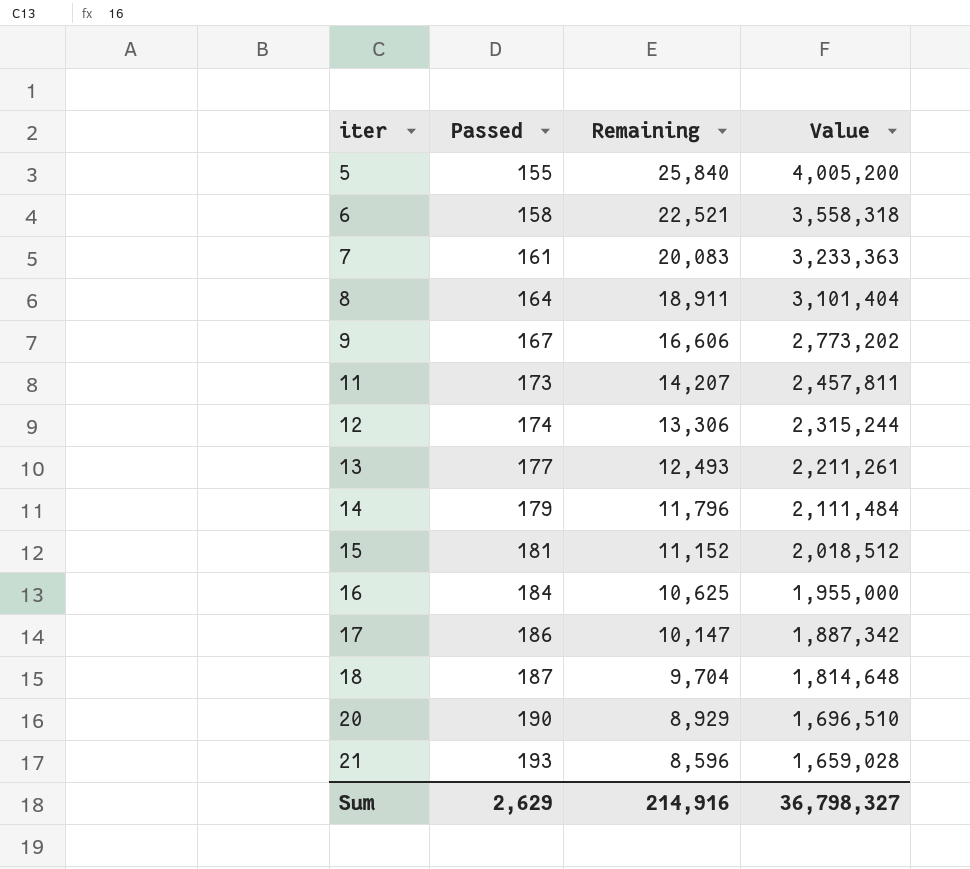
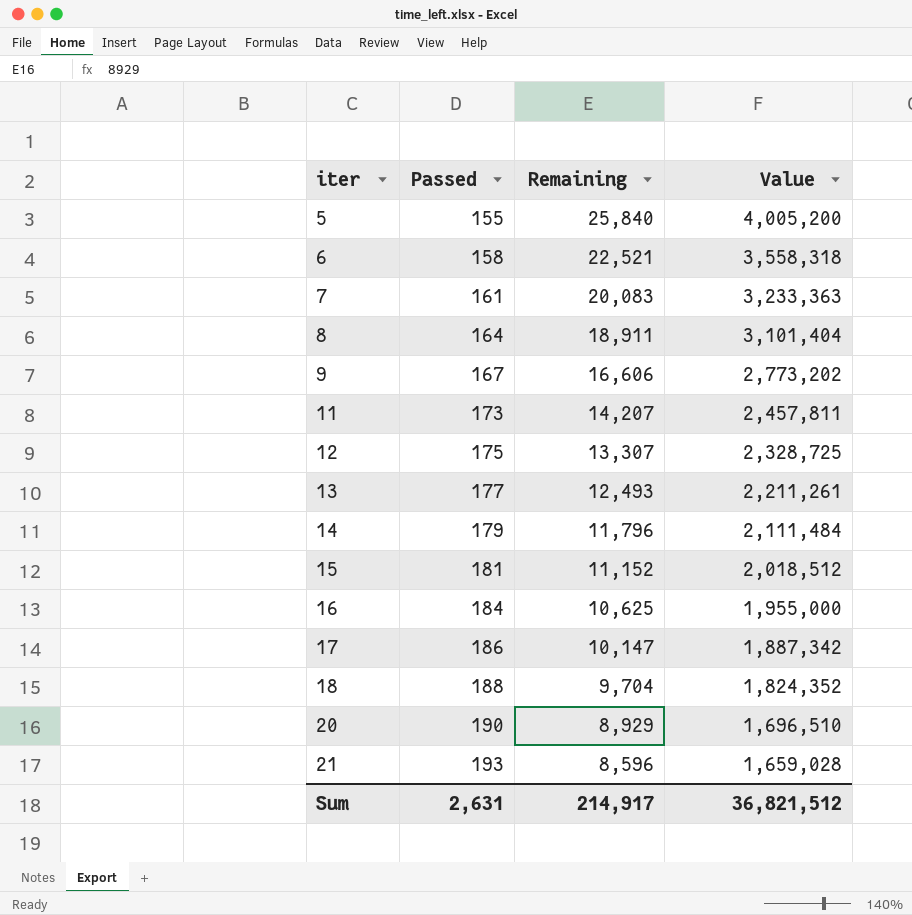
12 | Passed: 174 -> 175
12 | Remaining: 13,306 -> 13,307
12 | Value: 2,315,244 -> 2,328,725
18 | Passed: 187 -> 188
18 | Value: 1,814,648 -> 1,824,352
Sum | Passed: 2,629 -> 2,631
Sum | Remaining: 214,916 -> 214,917
Sum | Value: 36,798,327 -> 36,821,512

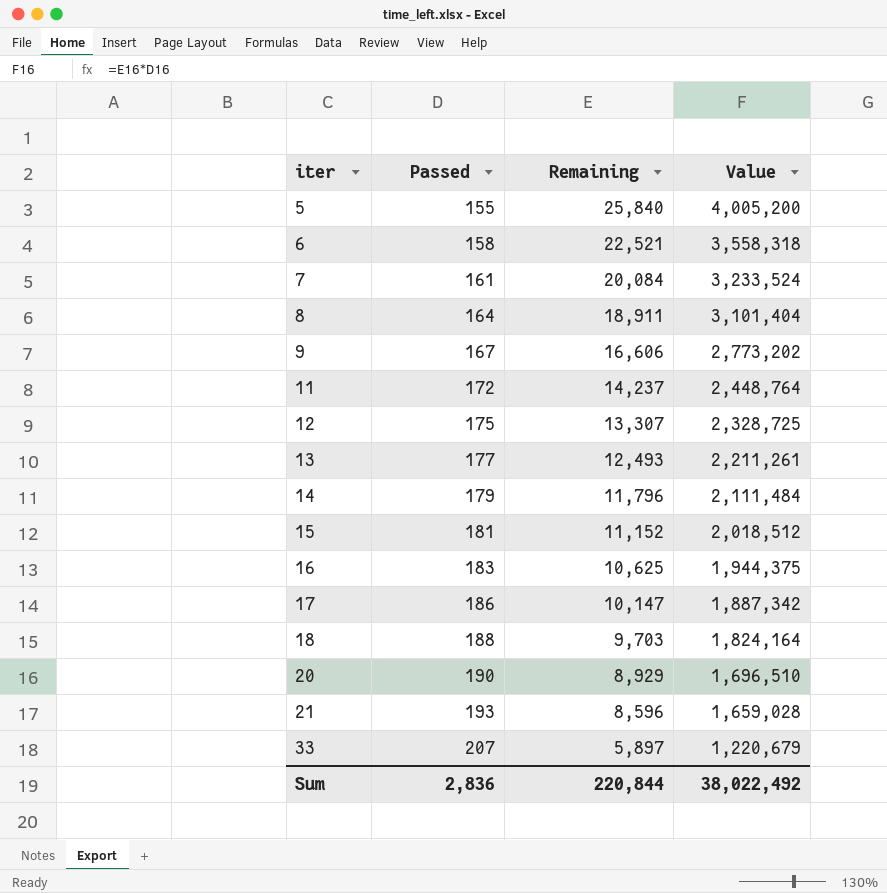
7 | Remaining: 20,083 -> 20,084
7 | Value: 3,233,363 -> 3,233,524
11 | Passed: 173 -> 172
11 | Remaining: 14,207 -> 14,237
11 | Value: 2,457,811 -> 2,448,764
16 | Passed: 184 -> 183
16 | Value: 1,955,000 -> 1,944,375
18 | Remaining: 9,704 -> 9,703
18 | Value: 1,824,352 -> 1,824,164
row 33: none -> 207 | 5,897 | 1,220,679
Sum | Passed: 2,631 -> 2,836
Sum | Remaining: 214,917 -> 220,844
Sum | Value: 36,821,512 -> 38,022,492

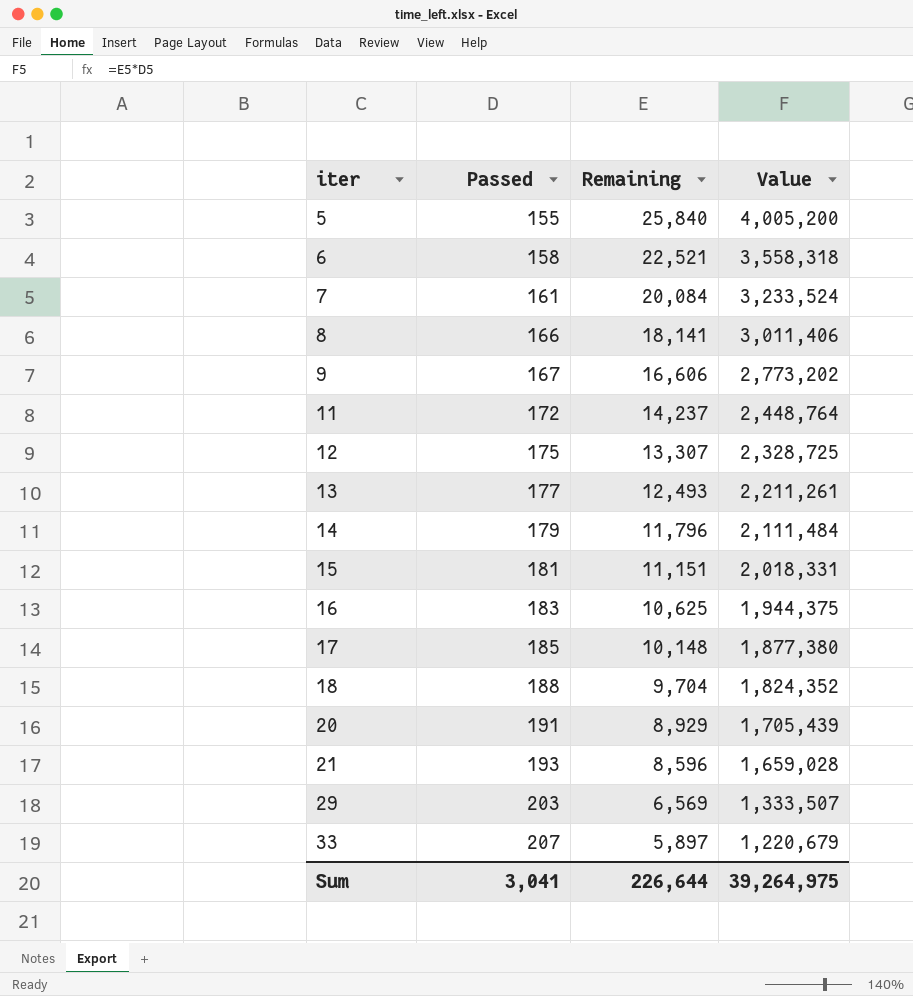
8 | Passed: 164 -> 166
8 | Remaining: 18,911 -> 18,141
8 | Value: 3,101,404 -> 3,011,406
15 | Remaining: 11,152 -> 11,151
15 | Value: 2,018,512 -> 2,018,331
17 | Passed: 186 -> 185
17 | Remaining: 10,147 -> 10,148
17 | Value: 1,887,342 -> 1,877,380
18 | Remaining: 9,703 -> 9,704
18 | Value: 1,824,164 -> 1,824,352
20 | Passed: 190 -> 191
20 | Value: 1,696,510 -> 1,705,439
row 29: none -> 203 | 6,569 | 1,333,507
Sum | Passed: 2,836 -> 3,041
Sum | Remaining: 220,844 -> 226,644
Sum | Value: 38,022,492 -> 39,264,975

